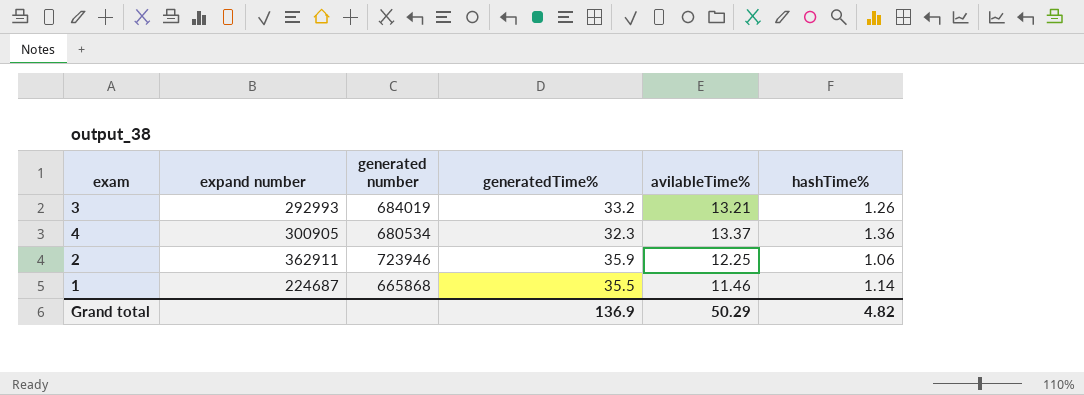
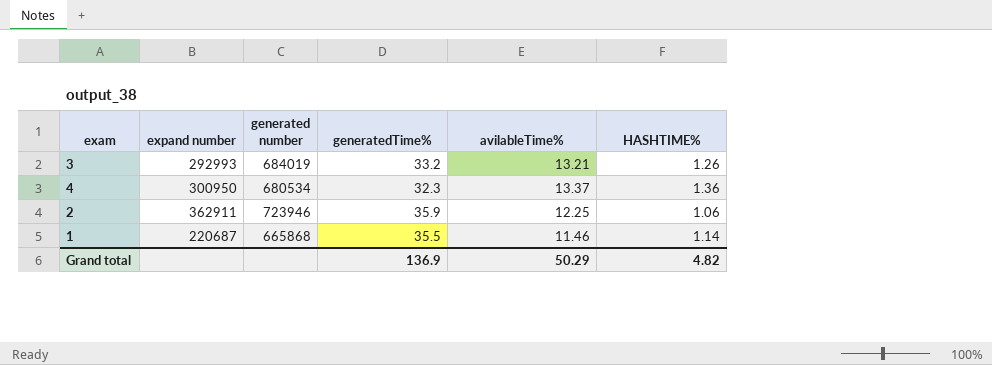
column name: hashTime% -> HASHTIME%
4 | expand number: 300905 -> 300950
1 | expand number: 224687 -> 220687

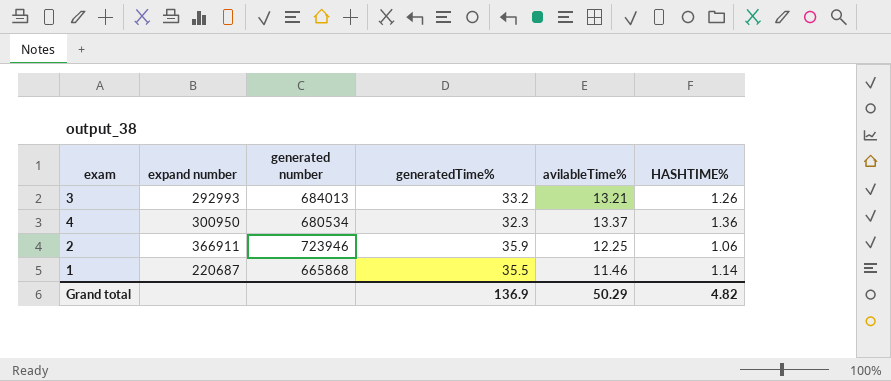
3 | generated number: 684019 -> 684013
2 | expand number: 362911 -> 366911

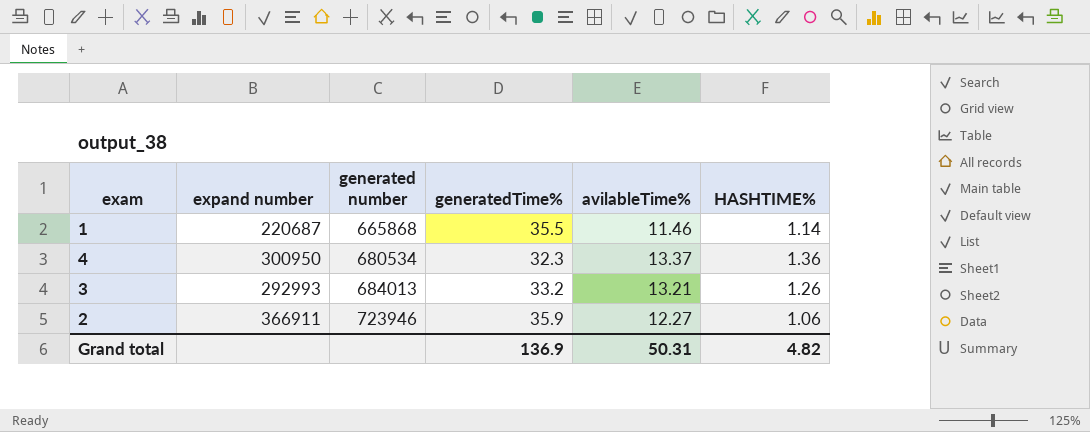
row order: none -> generated number ascending
2 | avilableTime%: 12.25 -> 12.27
Grand total | avilableTime%: 50.29 -> 50.31

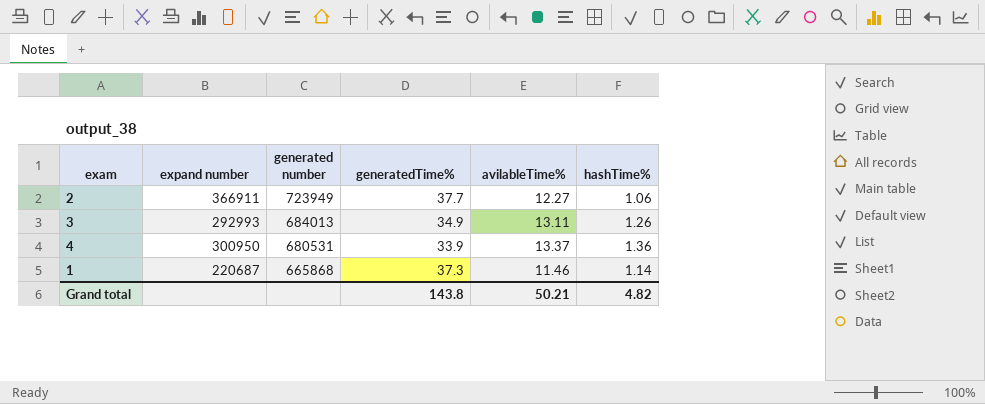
row order: generated number ascending -> generated number descending
column name: HASHTIME% -> hashTime%
2 | generated number: 723946 -> 723949
2 | generatedTime%: 35.9 -> 37.7
3 | generatedTime%: 33.2 -> 34.9
3 | avilableTime%: 13.21 -> 13.11
4 | generated number: 680534 -> 680531
4 | generatedTime%: 32.3 -> 33.9
1 | generatedTime%: 35.5 -> 37.3
Grand total | generatedTime%: 136.9 -> 143.8
Grand total | avilableTime%: 50.31 -> 50.21

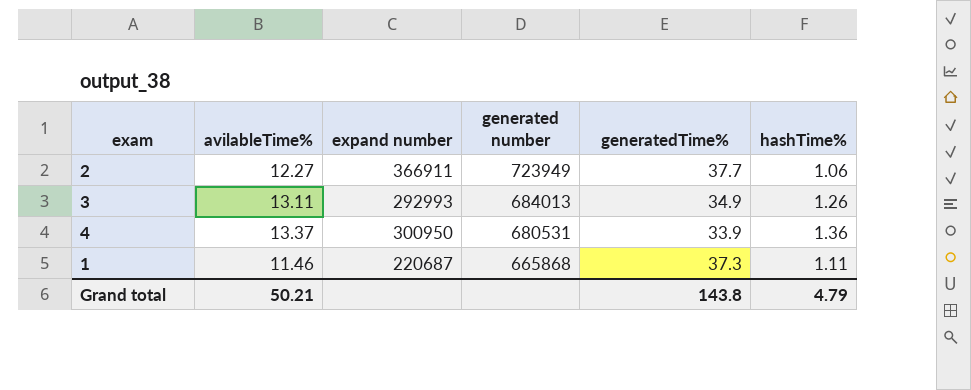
column avilableTime% | position: 5 -> 2
1 | hashTime%: 1.14 -> 1.11
Grand total | hashTime%: 4.82 -> 4.79

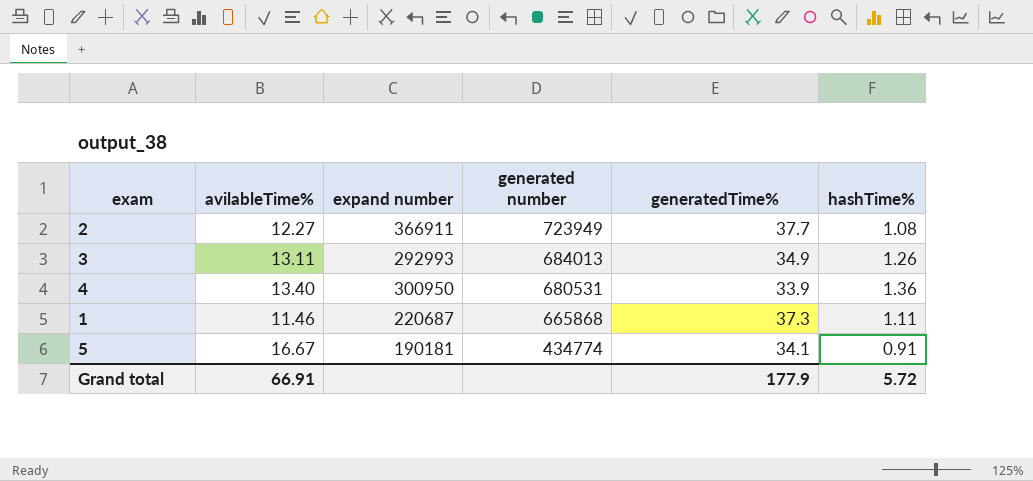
2 | hashTime%: 1.06 -> 1.08
4 | avilableTime%: 13.37 -> 13.40
row 5: none -> 16.67 | 190181 | 434774 | 34.1 | 0.91
Grand total | avilableTime%: 50.21 -> 66.91
Grand total | generatedTime%: 143.8 -> 177.9
Grand total | hashTime%: 4.79 -> 5.72

